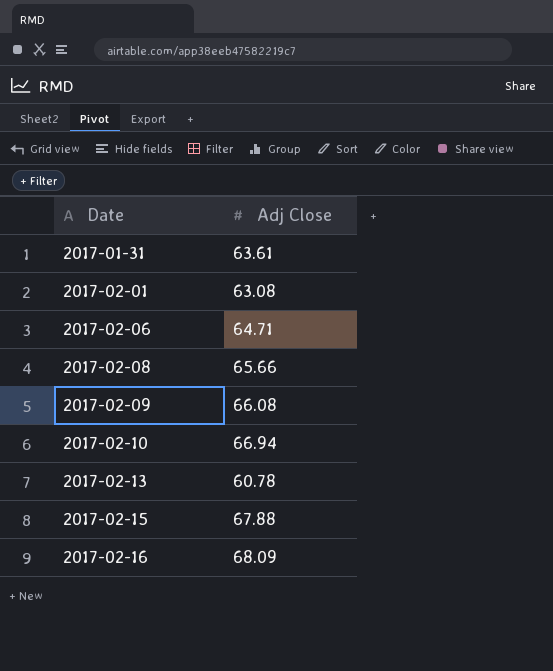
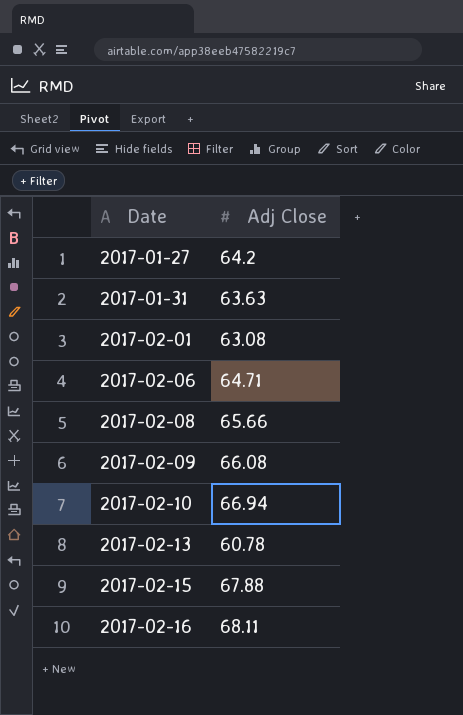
row 2017-01-27: none -> 64.2
2017-01-31 | Adj Close: 63.61 -> 63.63
2017-02-16 | Adj Close: 68.09 -> 68.11

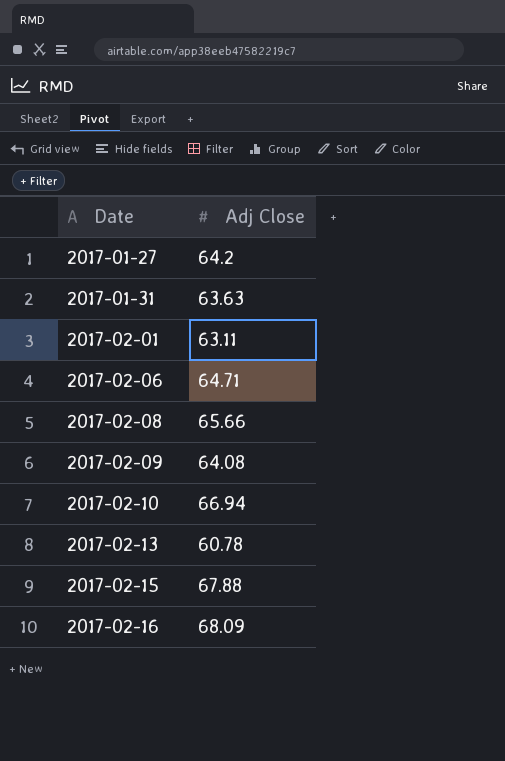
2017-02-01 | Adj Close: 63.08 -> 63.11
2017-02-09 | Adj Close: 66.08 -> 64.08
2017-02-16 | Adj Close: 68.11 -> 68.09

